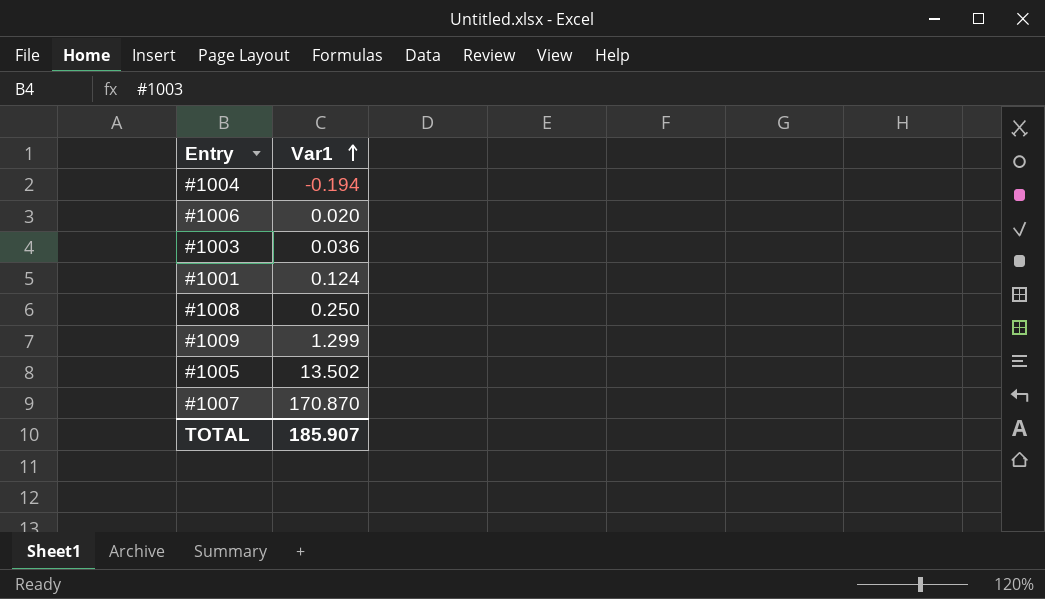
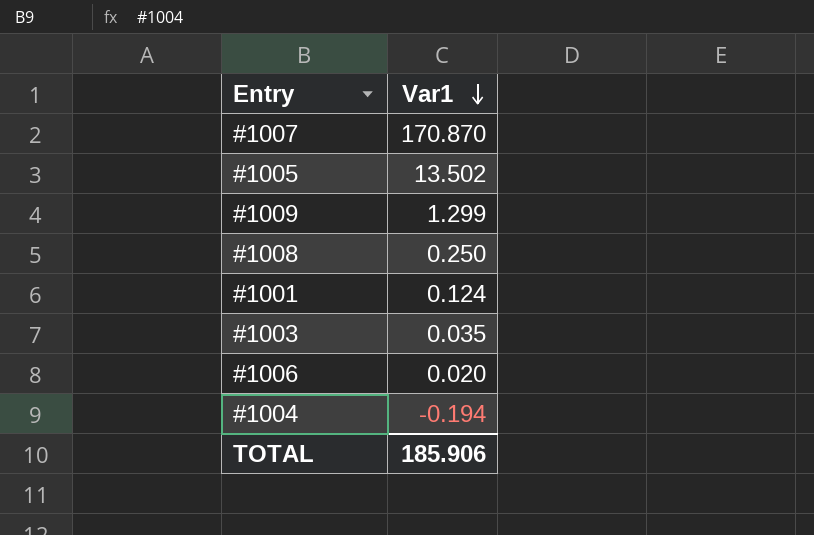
row order: Var1 ascending -> Var1 descending
#1003 | Var1: 0.036 -> 0.035
TOTAL | Var1: 185.907 -> 185.906

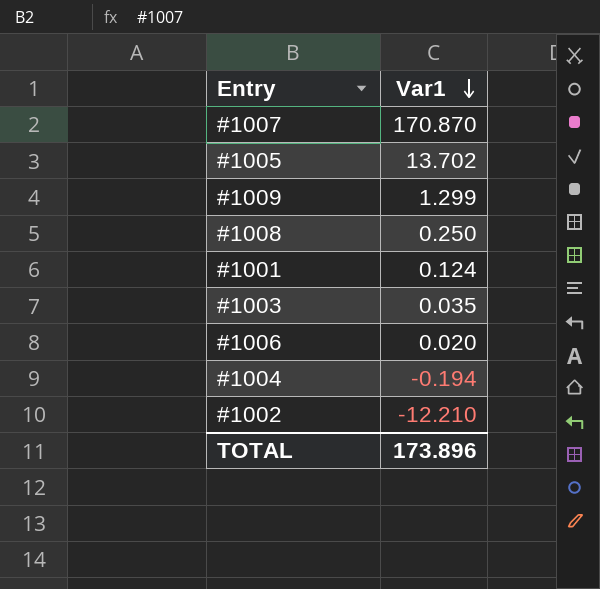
#1005 | Var1: 13.502 -> 13.702
row #1002: none -> -12.210
TOTAL | Var1: 185.906 -> 173.896

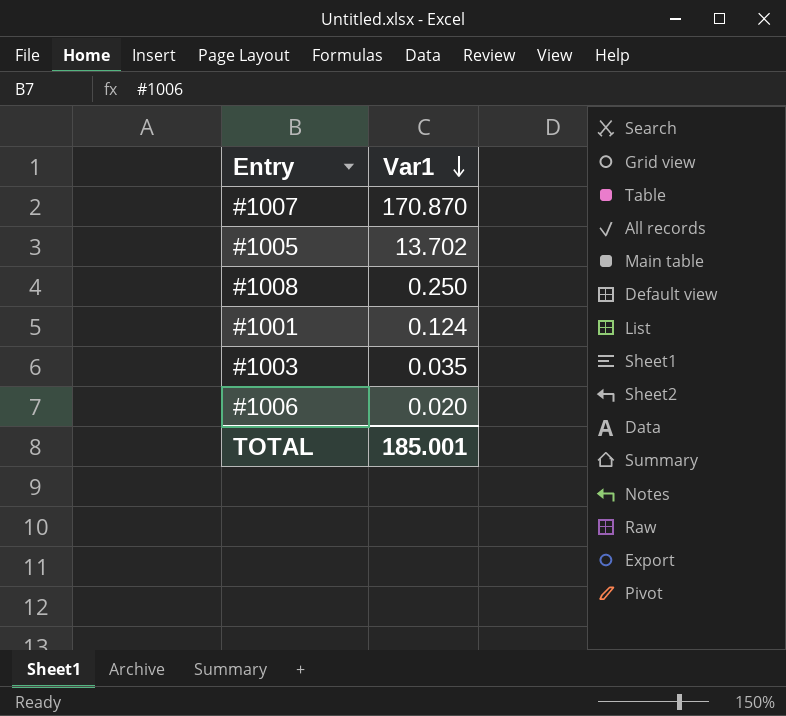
row #1009: 1.299 -> none
row #1004: -0.194 -> none
row #1002: -12.210 -> none
TOTAL | Var1: 173.896 -> 185.001

